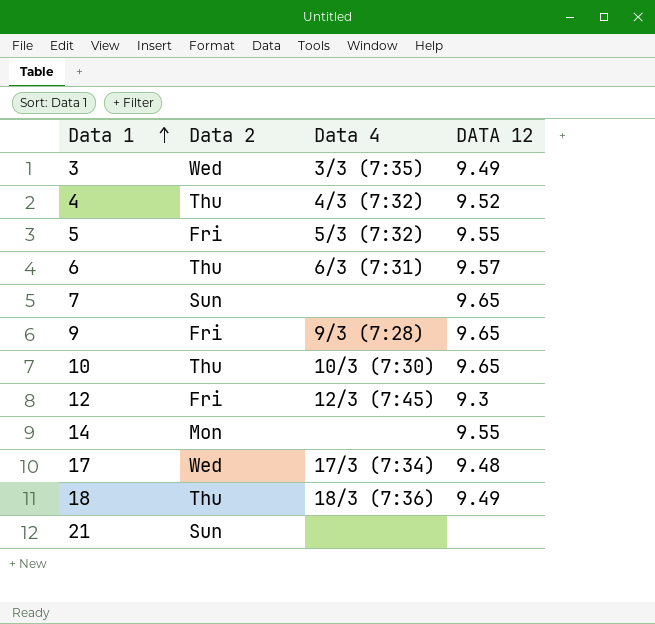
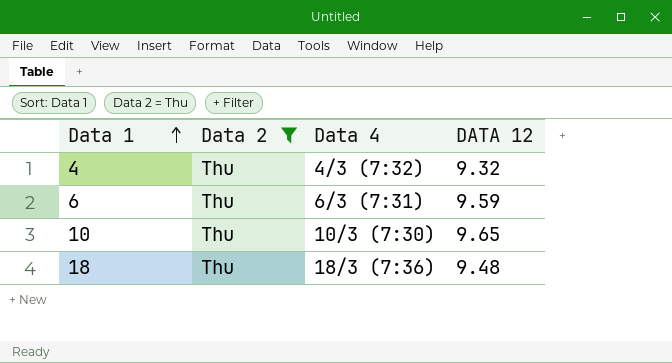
filter: none -> Data 2 = Thu
4 | DATA 12: 9.52 -> 9.32
6 | DATA 12: 9.57 -> 9.59
18 | DATA 12: 9.49 -> 9.48

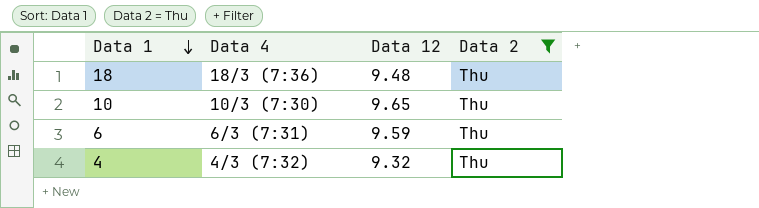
row order: Data 1 ascending -> Data 1 descending
column name: DATA 12 -> Data 12
column Data 2 | position: 2 -> 4

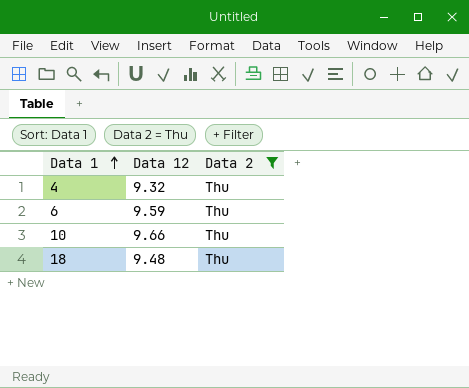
row order: Data 1 descending -> Data 1 ascending
column Data 4 | position: 2 -> none
10 | Data 12: 9.65 -> 9.66

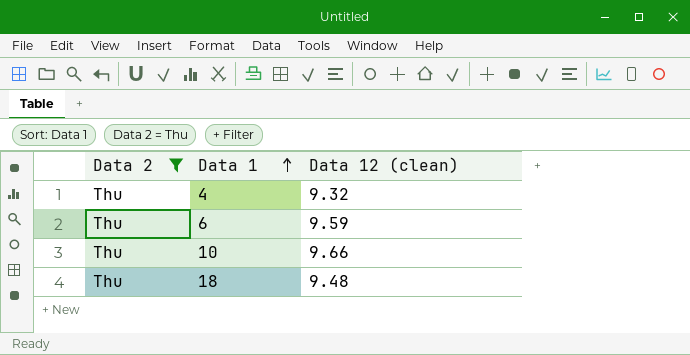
column Data 2 | position: 3 -> 1
column name: Data 12 -> Data 12 (clean)

